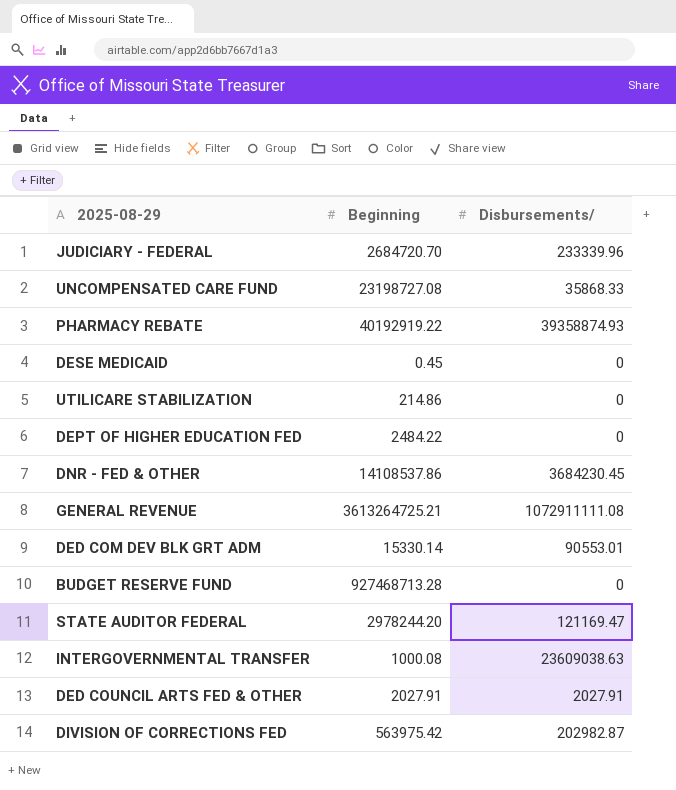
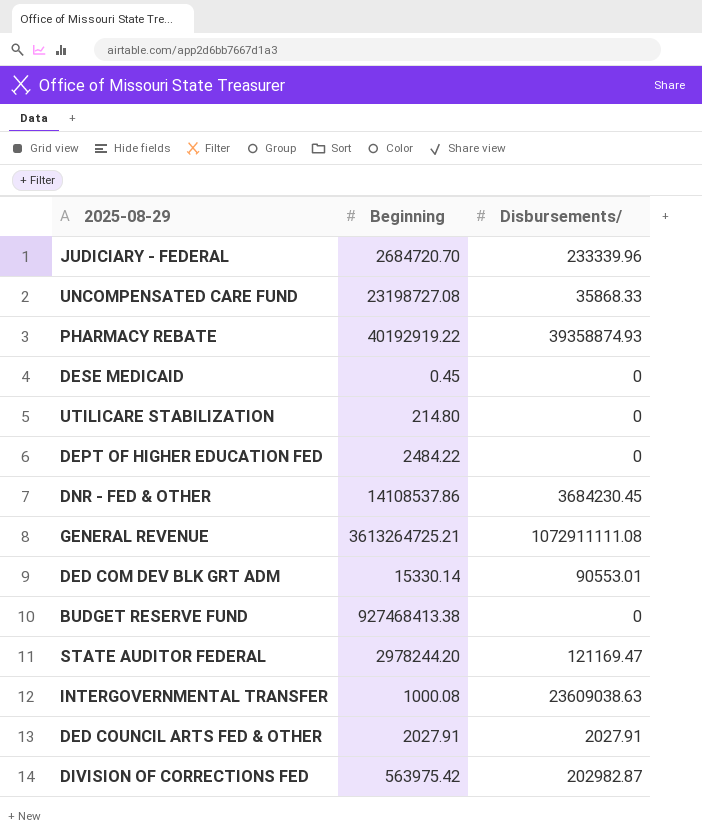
UTILICARE STABILIZATION | Beginning: 214.86 -> 214.80
BUDGET RESERVE FUND | Beginning: 927468713.28 -> 927468413.38

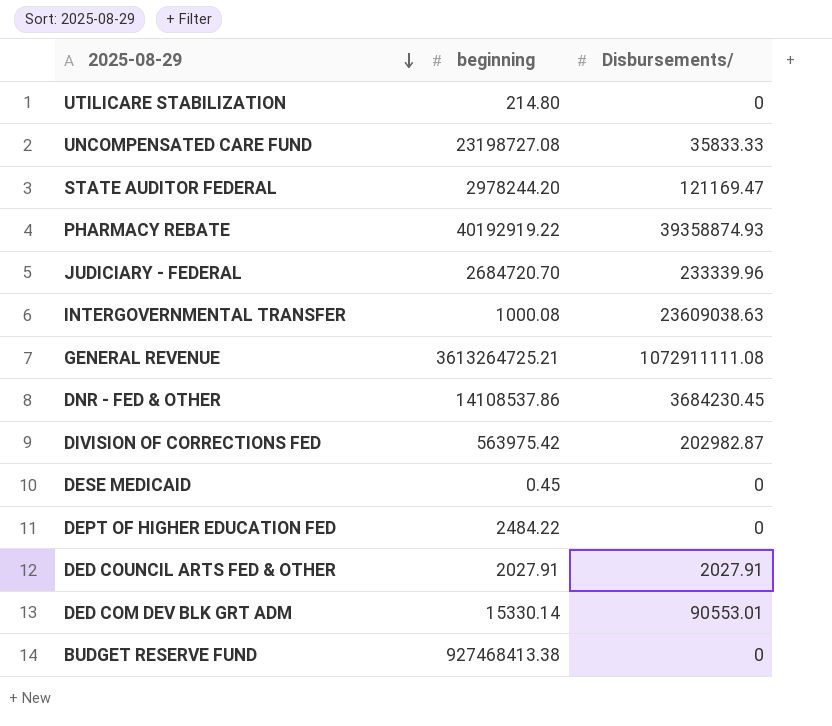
row order: none -> 2025-08-29 descending
column name: Beginning -> beginning
UNCOMPENSATED CARE FUND | Disbursements/: 35868.33 -> 35833.33

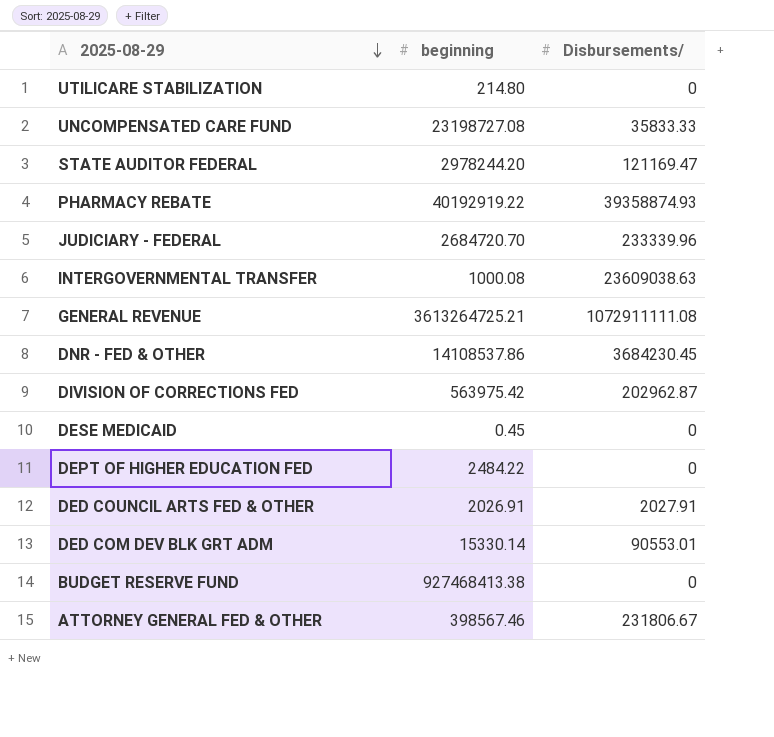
DIVISION OF CORRECTIONS FED | Disbursements/: 202982.87 -> 202962.87
DED COUNCIL ARTS FED & OTHER | beginning: 2027.91 -> 2026.91
row ATTORNEY GENERAL FED & OTHER: none -> 398567.46 | 231806.67

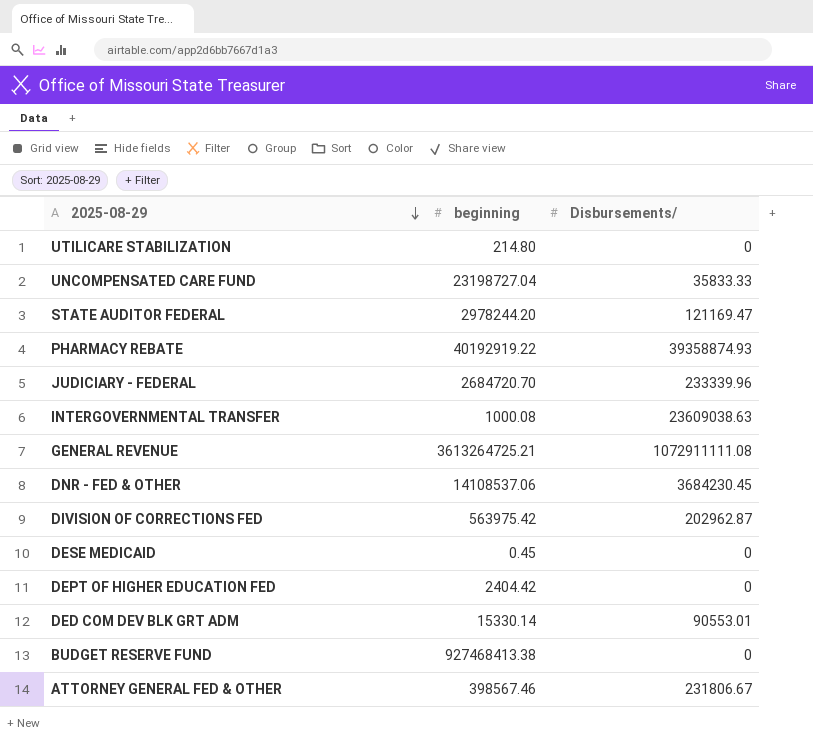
row DED COUNCIL ARTS FED & OTHER: 2026.91 | 2027.91 -> none
UNCOMPENSATED CARE FUND | beginning: 23198727.08 -> 23198727.04
DNR - FED & OTHER | beginning: 14108537.86 -> 14108537.06
DEPT OF HIGHER EDUCATION FED | beginning: 2484.22 -> 2404.42

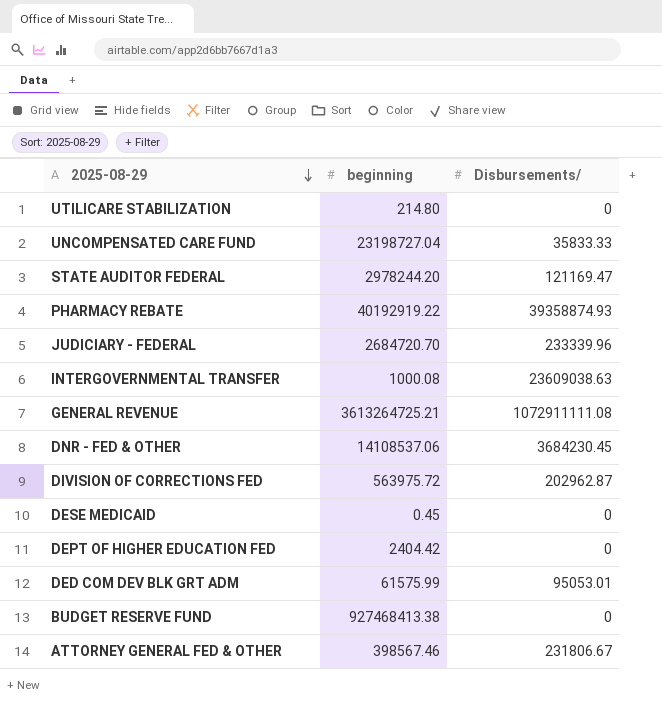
DIVISION OF CORRECTIONS FED | beginning: 563975.42 -> 563975.72
DED COM DEV BLK GRT ADM | beginning: 15330.14 -> 61575.99
DED COM DEV BLK GRT ADM | Disbursements/: 90553.01 -> 95053.01

